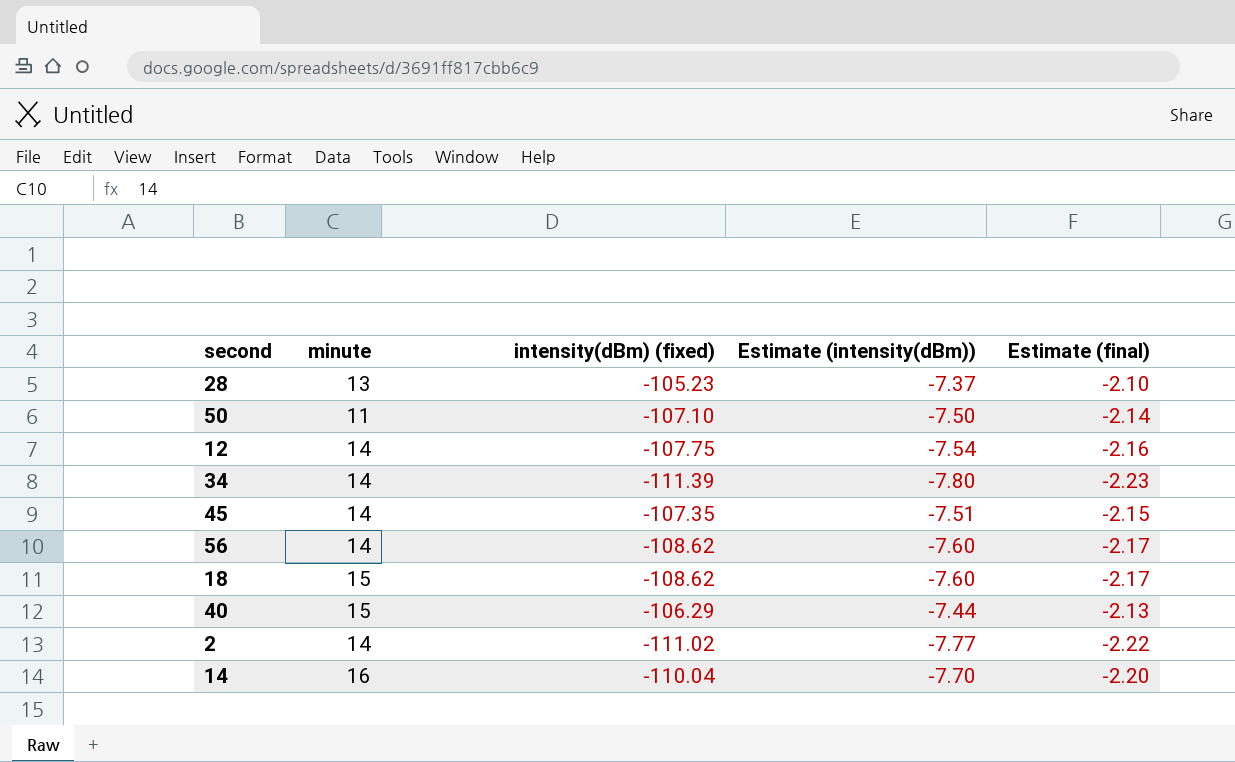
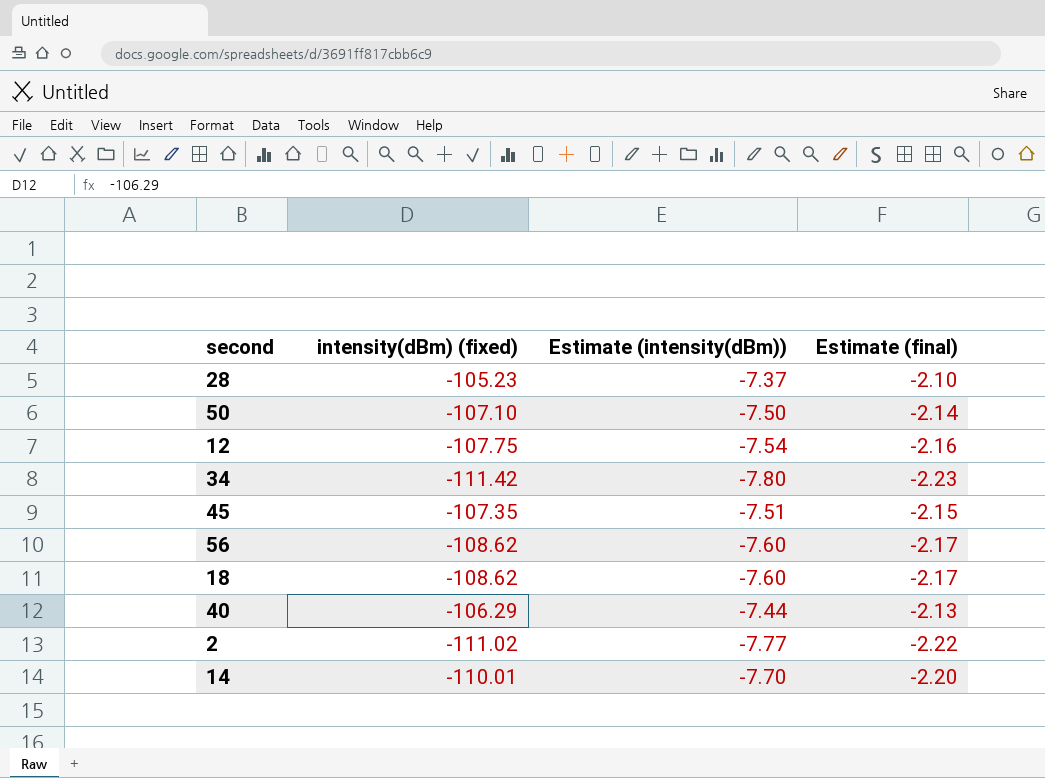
column minute | position: 2 -> none
34 | intensity(dBm) (fixed): -111.39 -> -111.42
14 | intensity(dBm) (fixed): -110.04 -> -110.01

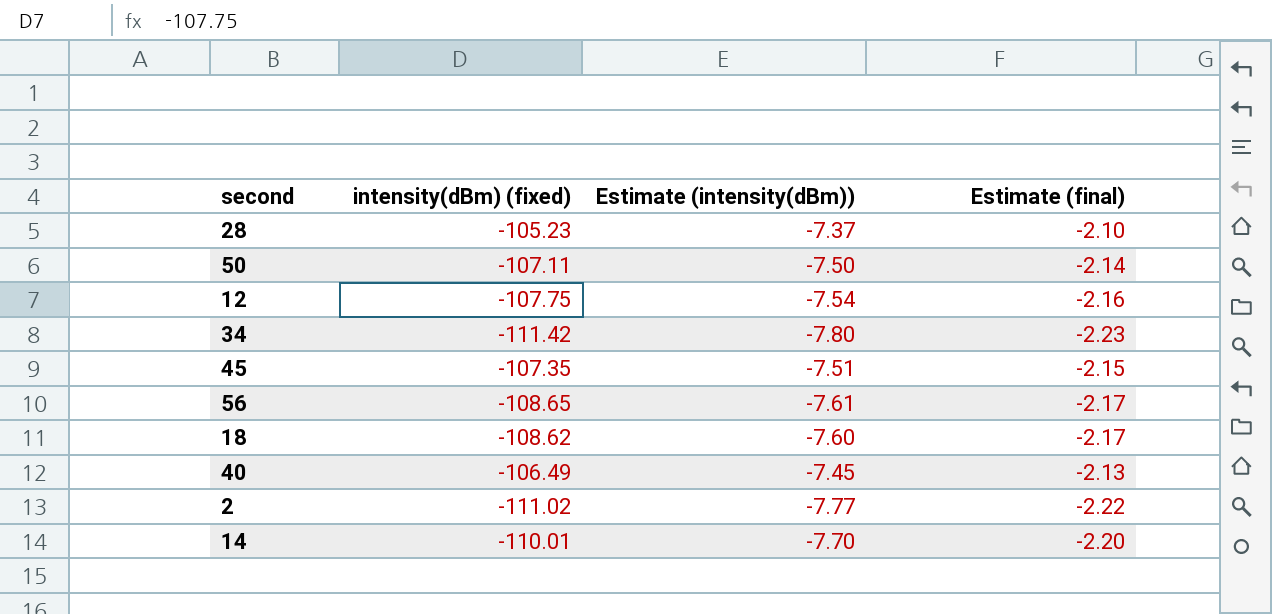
50 | intensity(dBm) (fixed): -107.10 -> -107.11
56 | intensity(dBm) (fixed): -108.62 -> -108.65
56 | Estimate (intensity(dBm)): -7.60 -> -7.61
40 | intensity(dBm) (fixed): -106.29 -> -106.49
40 | Estimate (intensity(dBm)): -7.44 -> -7.45

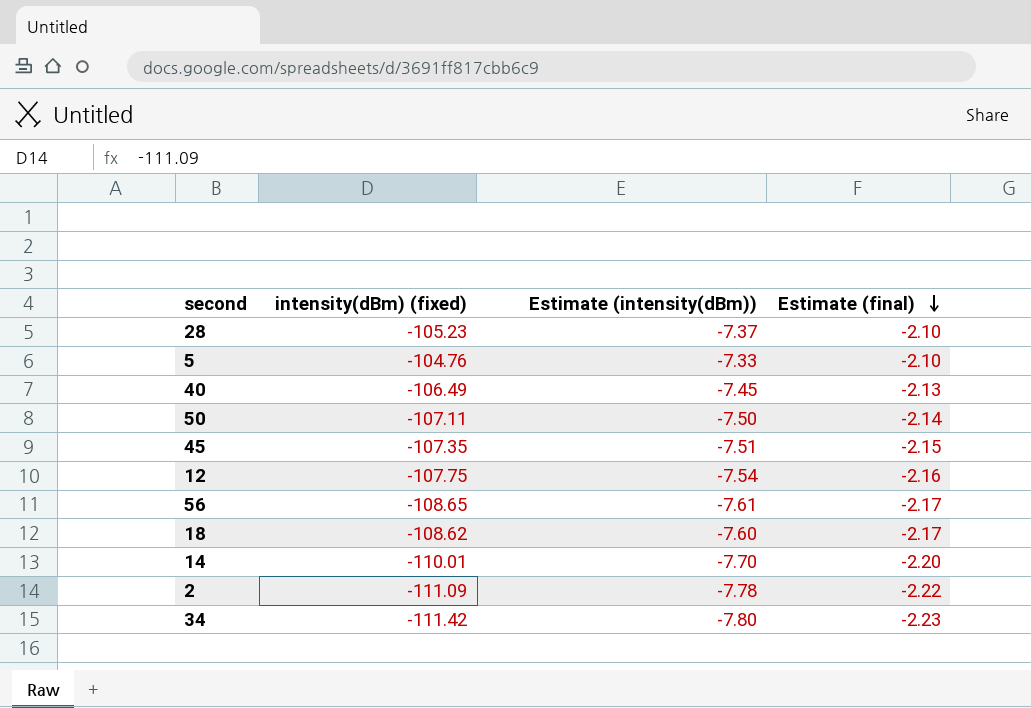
row order: none -> Estimate (final) descending
row 5: none -> -104.76 | -7.33 | -2.10
2 | intensity(dBm) (fixed): -111.02 -> -111.09
2 | Estimate (intensity(dBm)): -7.77 -> -7.78

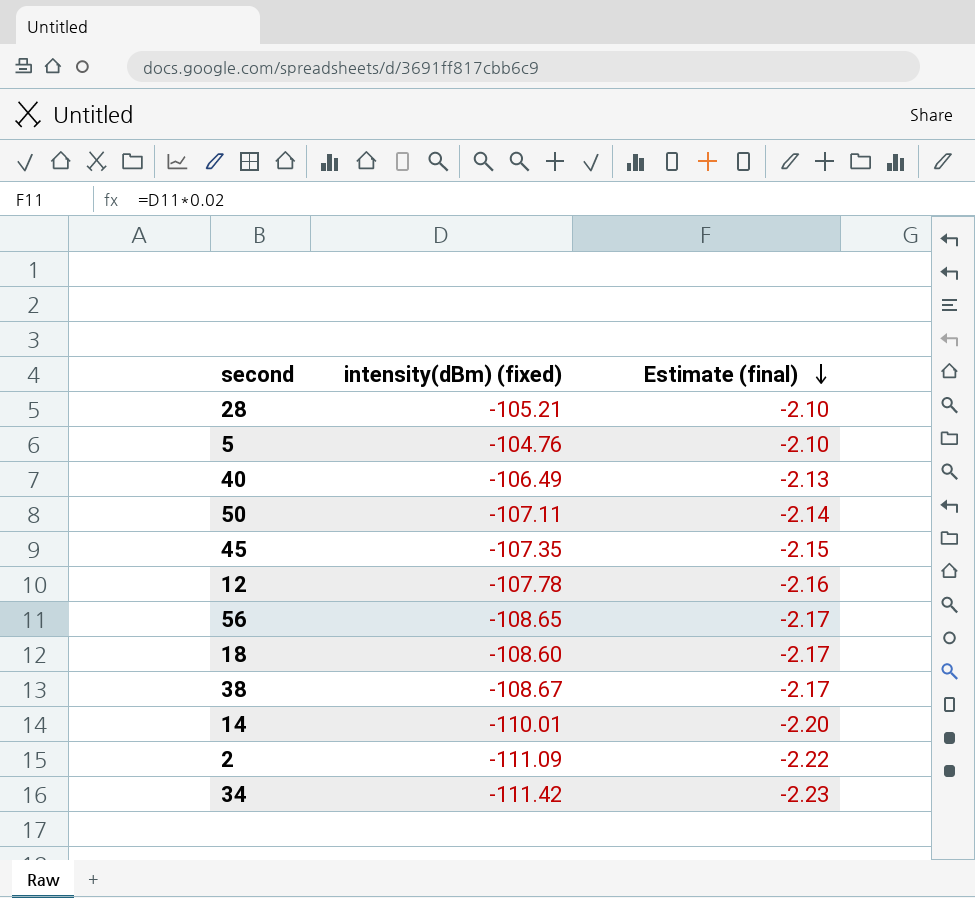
column Estimate (intensity(dBm)) | formula: [intensity(dBm) (fixed)] * 0.07 -> none
28 | intensity(dBm) (fixed): -105.23 -> -105.21
12 | intensity(dBm) (fixed): -107.75 -> -107.78
18 | intensity(dBm) (fixed): -108.62 -> -108.60
row 38: none -> -108.67 | -2.17

